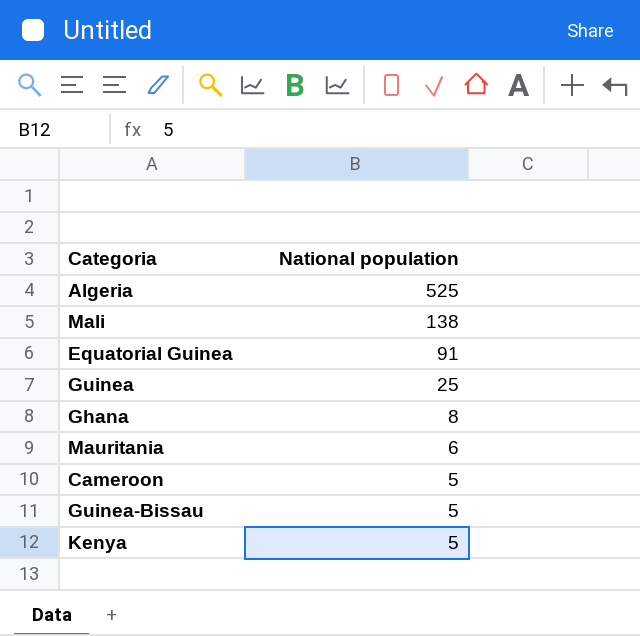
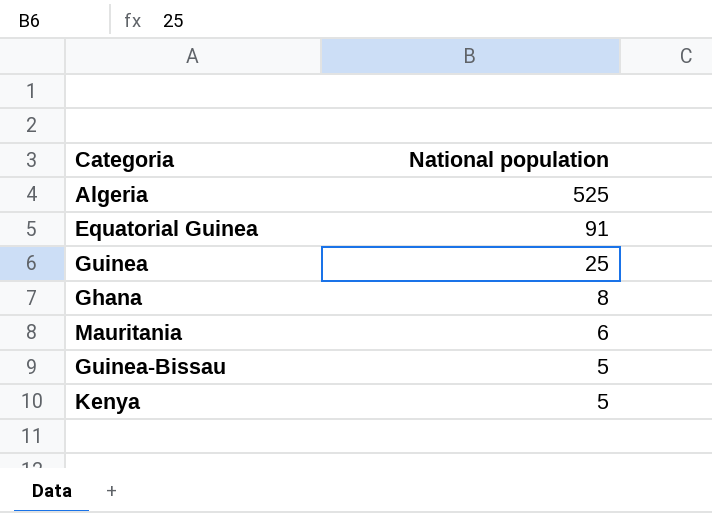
row Mali: 138 -> none
row Cameroon: 5 -> none

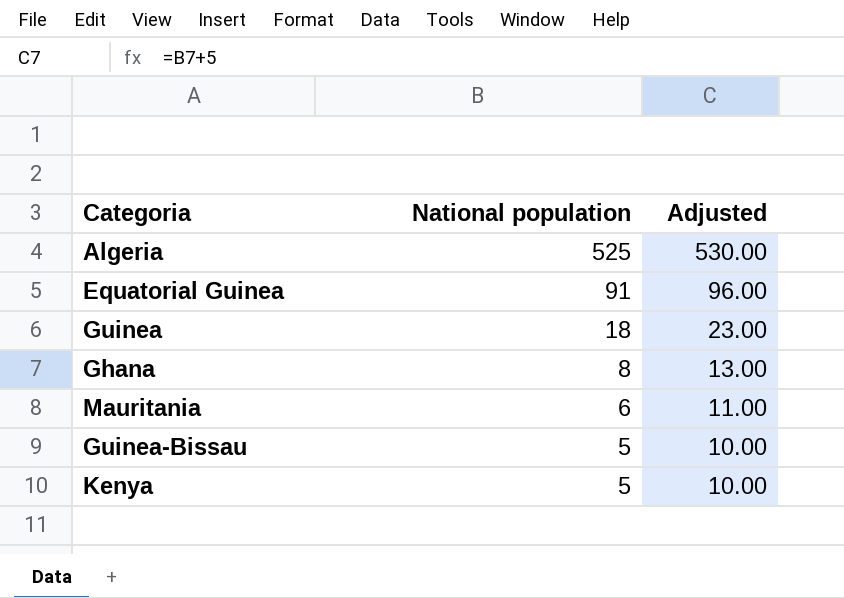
column Adjusted | formula: none -> [National population] + 5
Guinea | National population: 25 -> 18

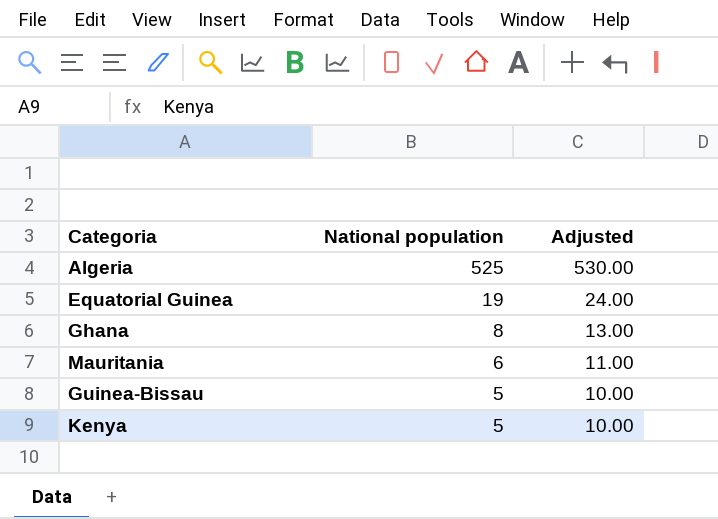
row Guinea: 18 | 23.00 -> none
Equatorial Guinea | National population: 91 -> 19
Equatorial Guinea | Adjusted: 96.00 -> 24.00

